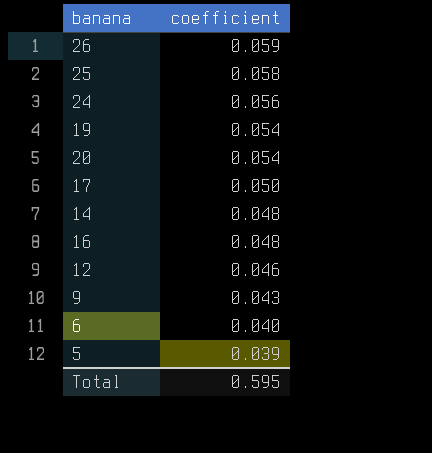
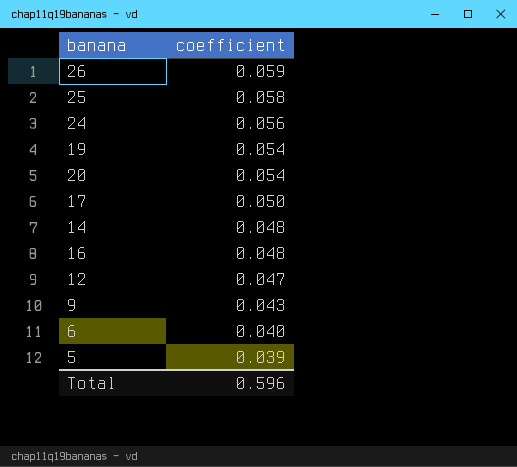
12 | coefficient: 0.046 -> 0.047
Total | coefficient: 0.595 -> 0.596

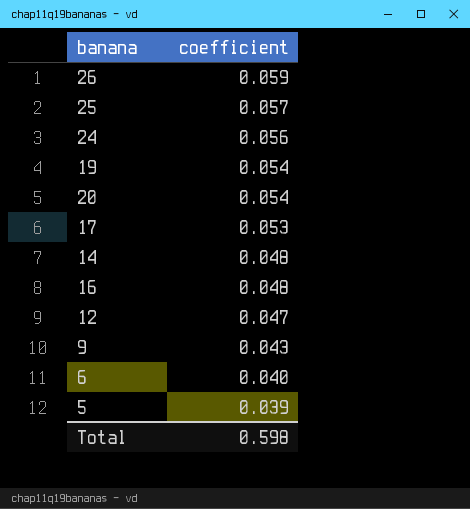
25 | coefficient: 0.058 -> 0.057
17 | coefficient: 0.050 -> 0.053
Total | coefficient: 0.596 -> 0.598

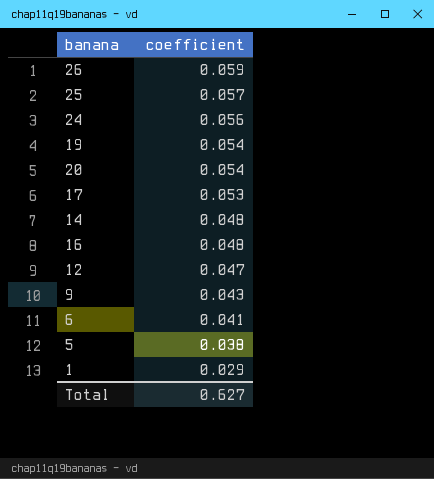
6 | coefficient: 0.040 -> 0.041
5 | coefficient: 0.039 -> 0.038
row 1: none -> 0.029
Total | coefficient: 0.598 -> 0.627

